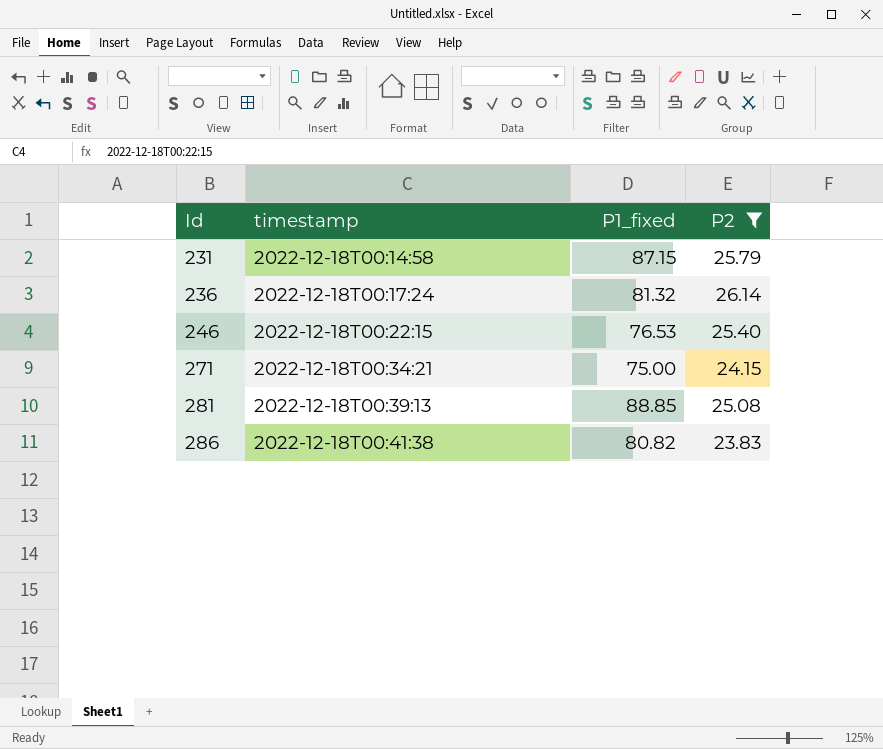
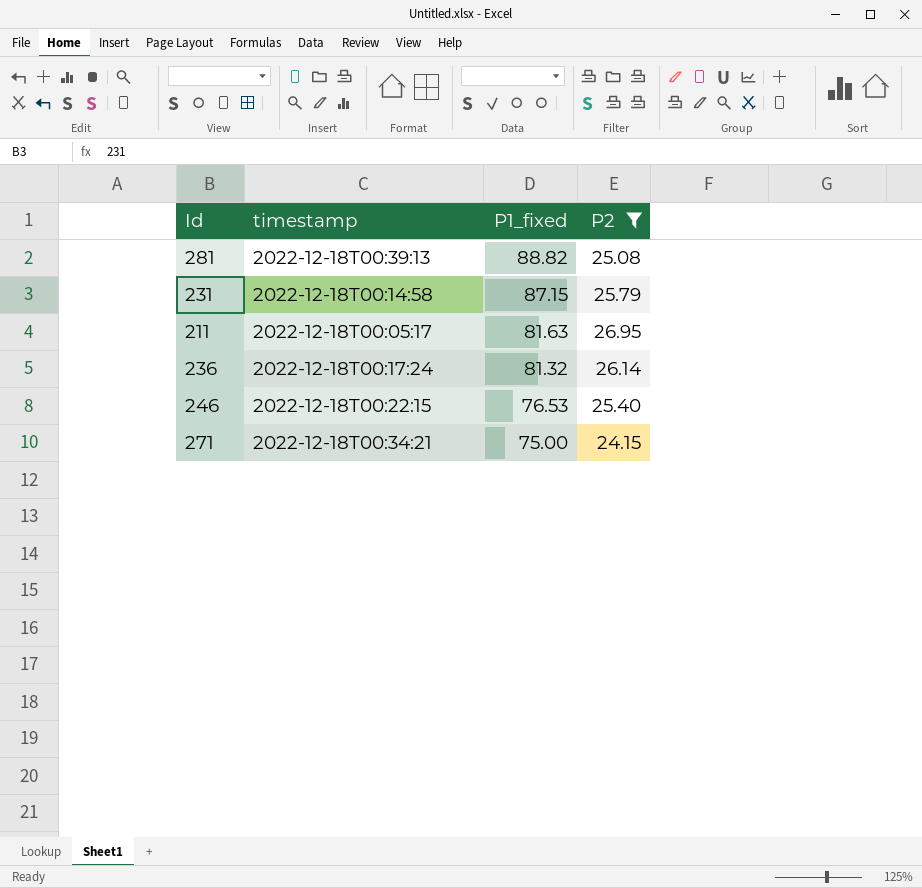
row order: Id ascending -> P1_fixed descending
row 286: 2022-12-18T00:41:38 | 80.82 | 23.83 -> none
281 | P1_fixed: 88.85 -> 88.82
row 211: none -> 2022-12-18T00:05:17 | 81.63 | 26.95

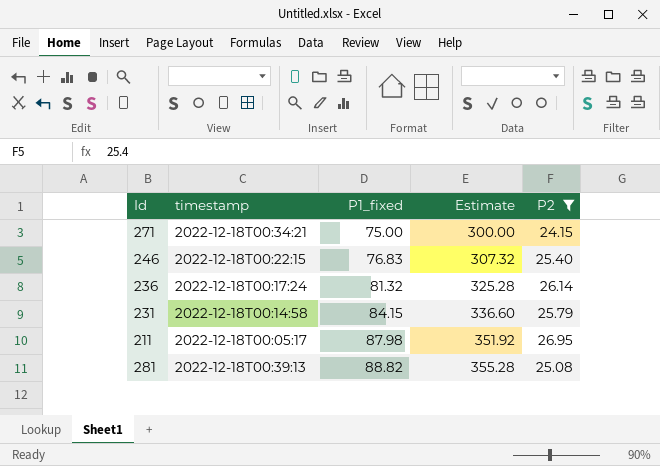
row order: P1_fixed descending -> P1_fixed ascending
column Estimate | formula: none -> [P1_fixed] * 4
246 | P1_fixed: 76.53 -> 76.83
231 | P1_fixed: 87.15 -> 84.15
211 | P1_fixed: 81.63 -> 87.98

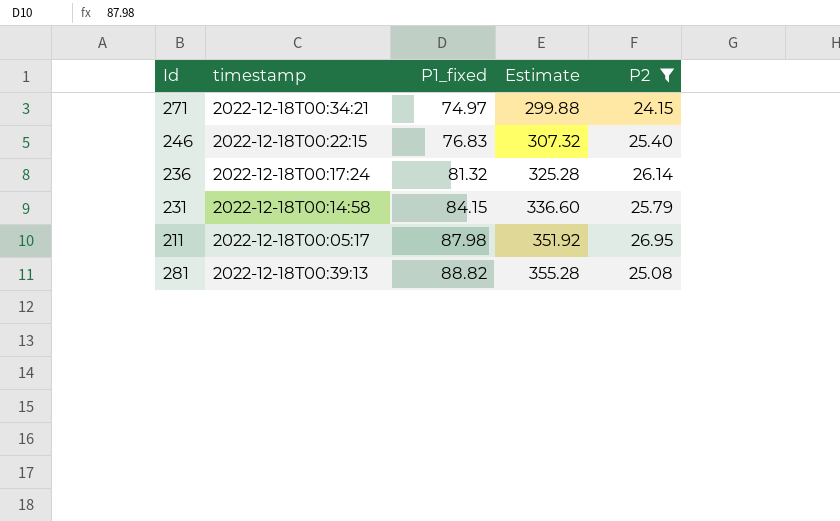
271 | P1_fixed: 75.00 -> 74.97
271 | Estimate: 300.00 -> 299.88

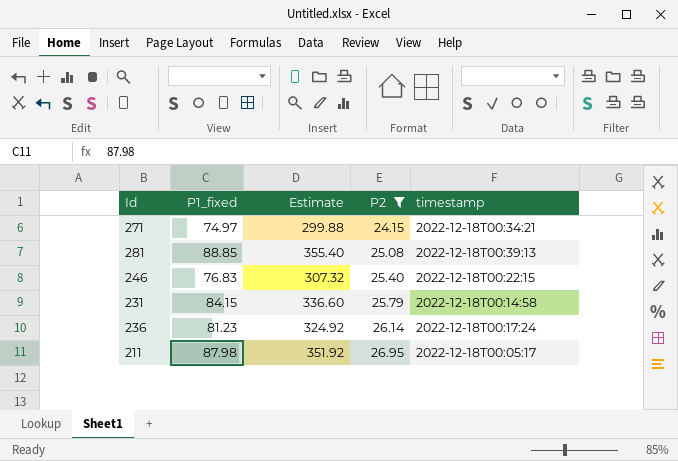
row order: P1_fixed ascending -> P2 ascending
column timestamp | position: 2 -> 5
281 | P1_fixed: 88.82 -> 88.85
281 | Estimate: 355.28 -> 355.40
236 | P1_fixed: 81.32 -> 81.23
236 | Estimate: 325.28 -> 324.92

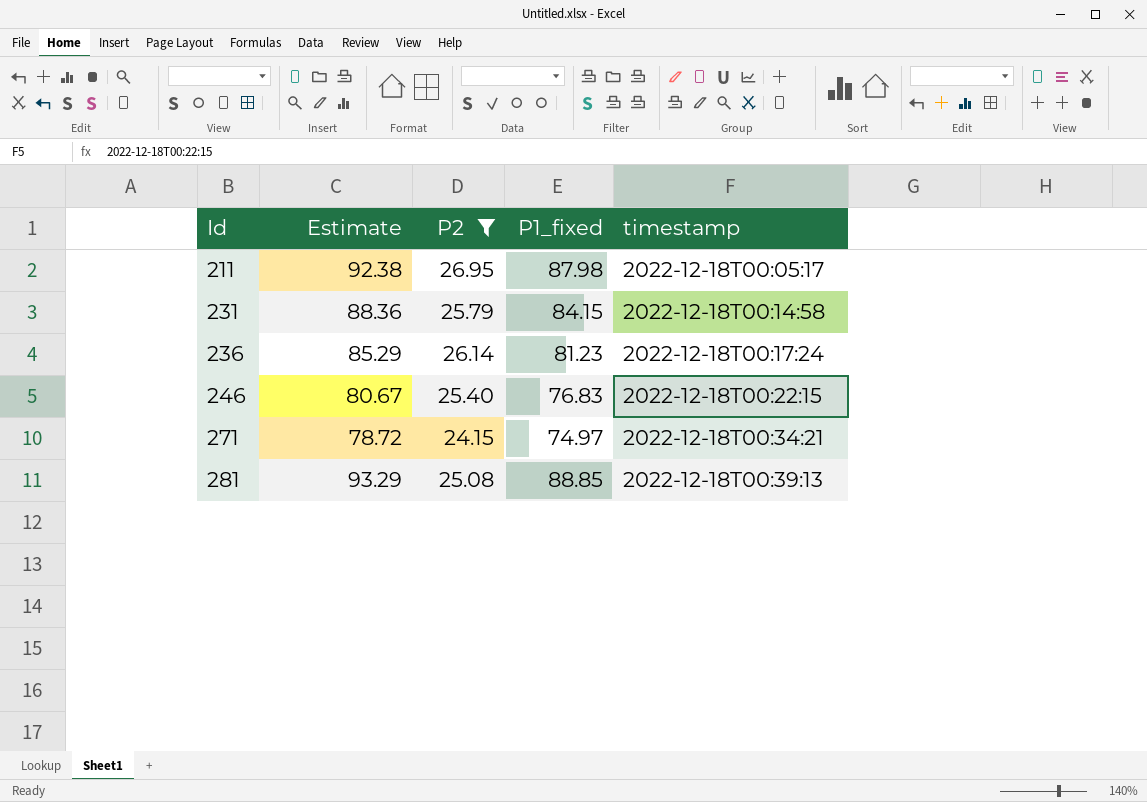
row order: P2 ascending -> Id ascending
column Estimate | formula: [P1_fixed] * 4 -> [P1_fixed] * 1.05
column P1_fixed | position: 2 -> 4

